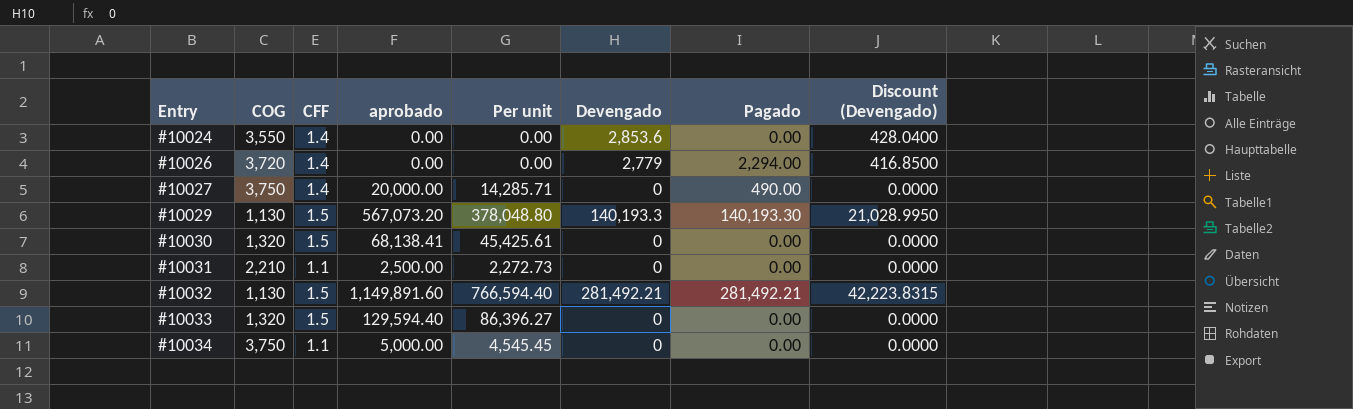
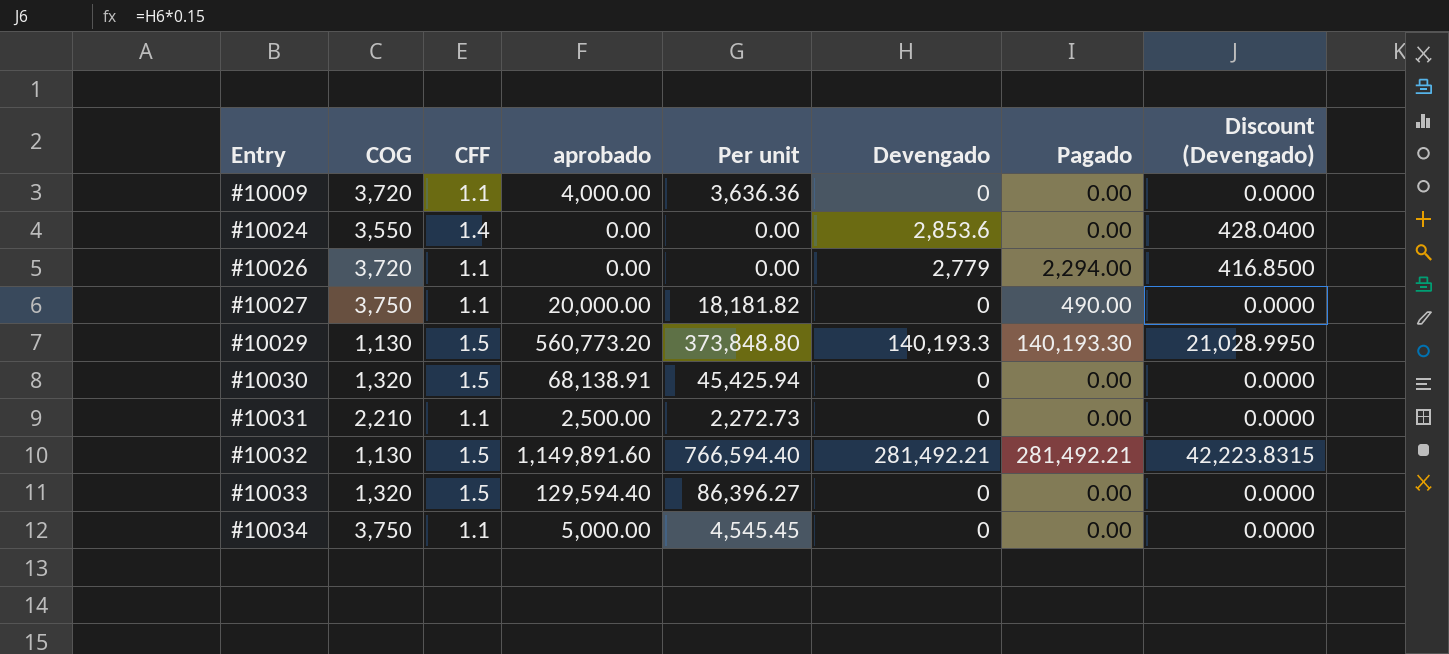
row #10009: none -> 3,720 | 1.1 | 4,000.00 | 3,636.36 | 0 | 0.00 | 0.0000
#10026 | CFF: 1.4 -> 1.1
#10027 | CFF: 1.4 -> 1.1
#10027 | Per unit: 14,285.71 -> 18,181.82
#10029 | aprobado: 567,073.20 -> 560,773.20
#10029 | Per unit: 378,048.80 -> 373,848.80
#10030 | aprobado: 68,138.41 -> 68,138.91
#10030 | Per unit: 45,425.61 -> 45,425.94

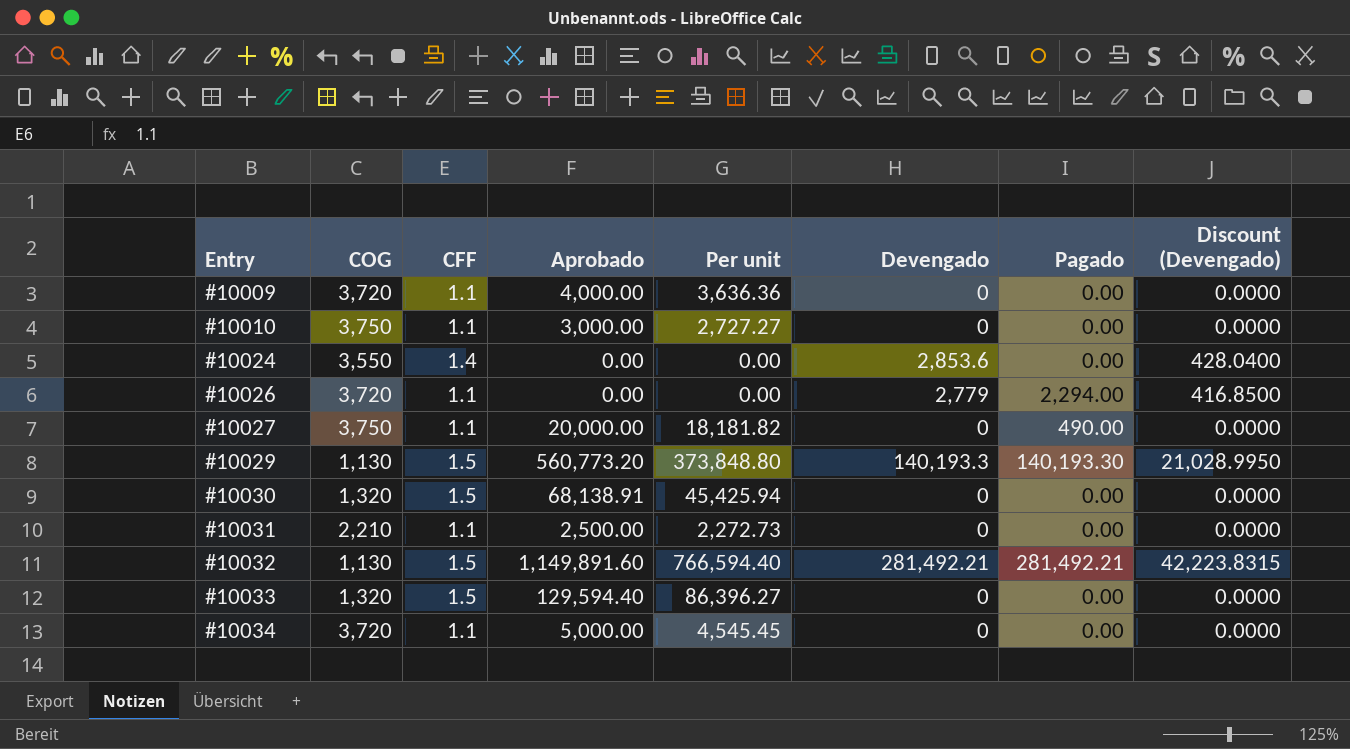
column name: aprobado -> Aprobado
row #10010: none -> 3,750 | 1.1 | 3,000.00 | 2,727.27 | 0 | 0.00 | 0.0000
#10034 | COG: 3,750 -> 3,720

